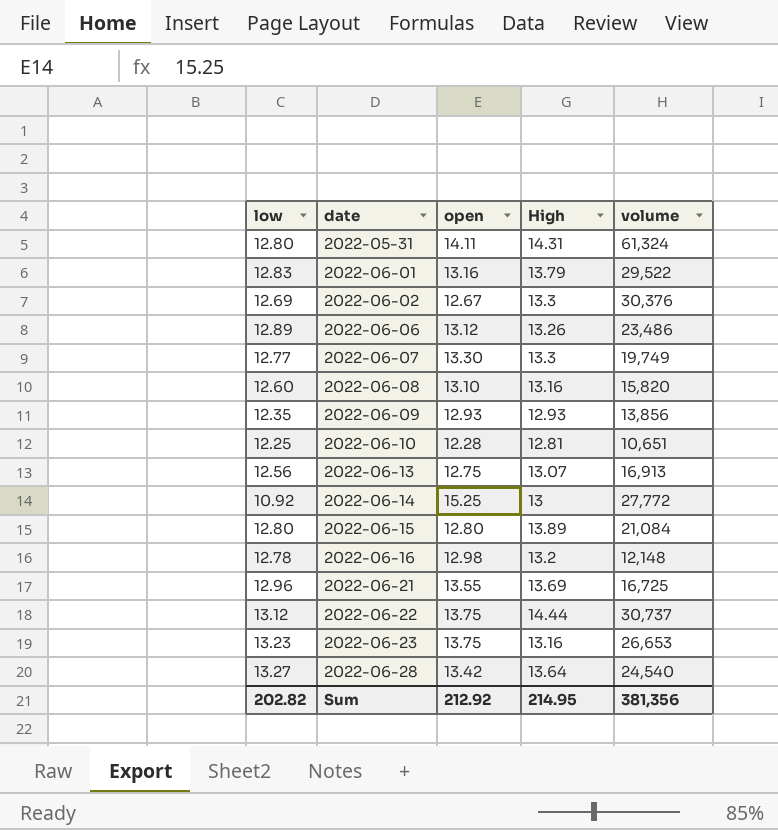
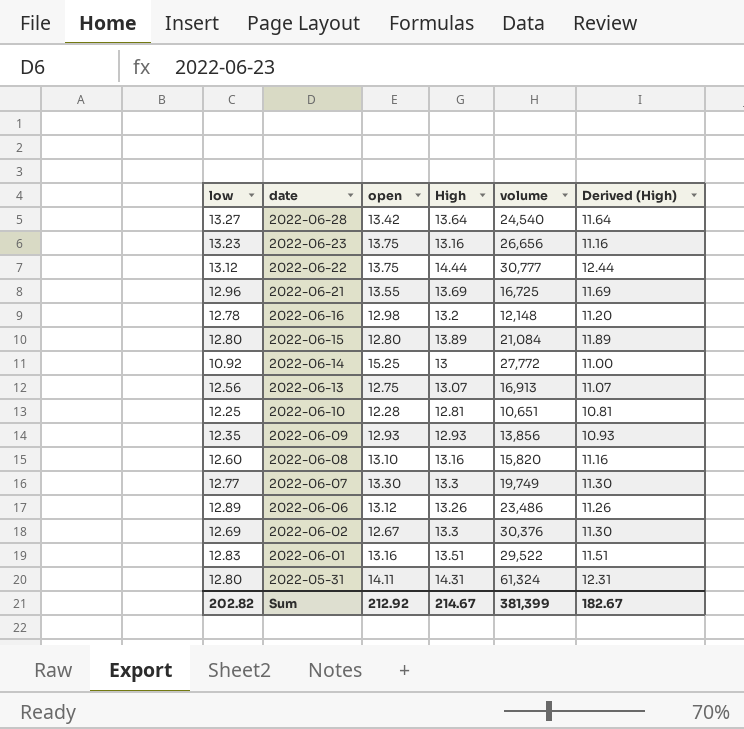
row order: date ascending -> date descending
column Derived (High) | formula: none -> [High] - 2
2022-06-23 | volume: 26,653 -> 26,656
2022-06-22 | volume: 30,737 -> 30,777
2022-06-01 | High: 13.79 -> 13.51
Sum | High: 214.95 -> 214.67
Sum | volume: 381,356 -> 381,399

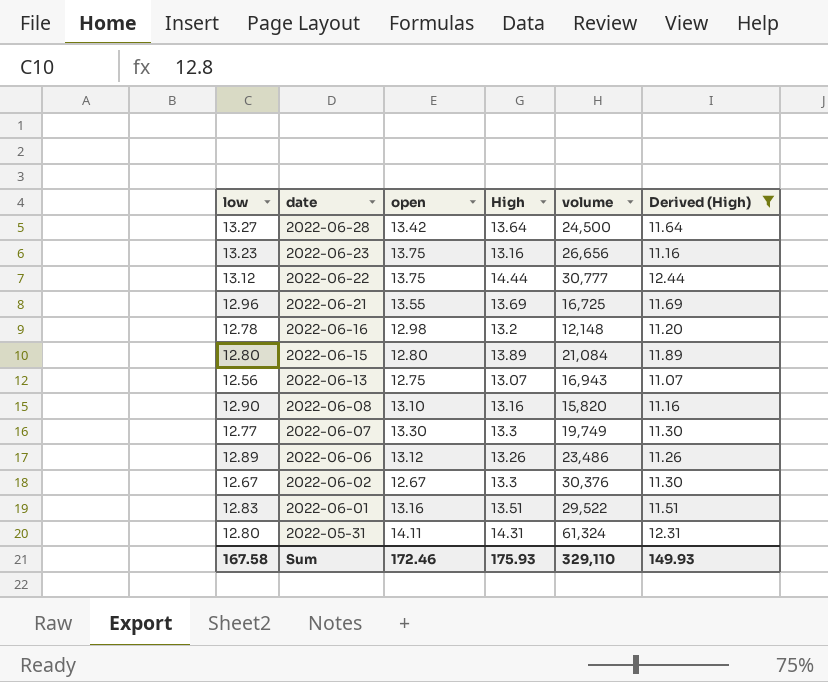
filter: none -> Derived (High) >= 11.07
2022-06-28 | volume: 24,540 -> 24,500
2022-06-13 | volume: 16,913 -> 16,943
2022-06-08 | low: 12.60 -> 12.90
2022-06-02 | low: 12.69 -> 12.67
Sum | low: 202.82 -> 167.58
Sum | open: 212.92 -> 172.46
Sum | High: 214.67 -> 175.93
Sum | volume: 381,399 -> 329,110
Sum | Derived (High): 182.67 -> 149.93

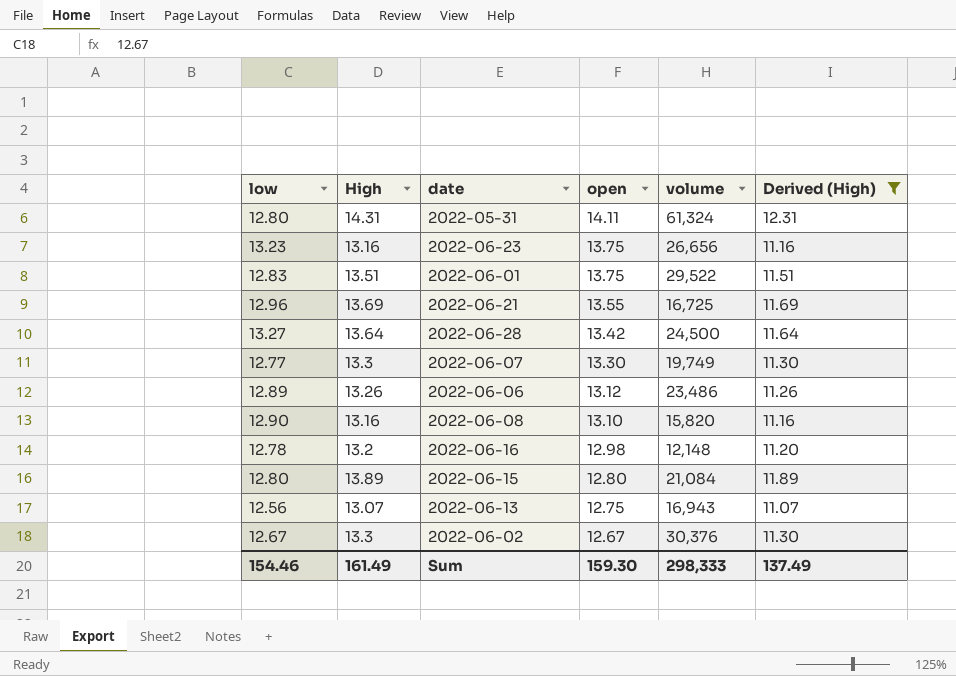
row order: date descending -> open descending
column High | position: 4 -> 2
row 2022-06-22: 13.12 | 13.75 | 14.44 | 30,777 | 12.44 -> none
2022-06-01 | open: 13.16 -> 13.75
Sum | low: 167.58 -> 154.46
Sum | High: 175.93 -> 161.49
Sum | open: 172.46 -> 159.30
Sum | volume: 329,110 -> 298,333
Sum | Derived (High): 149.93 -> 137.49

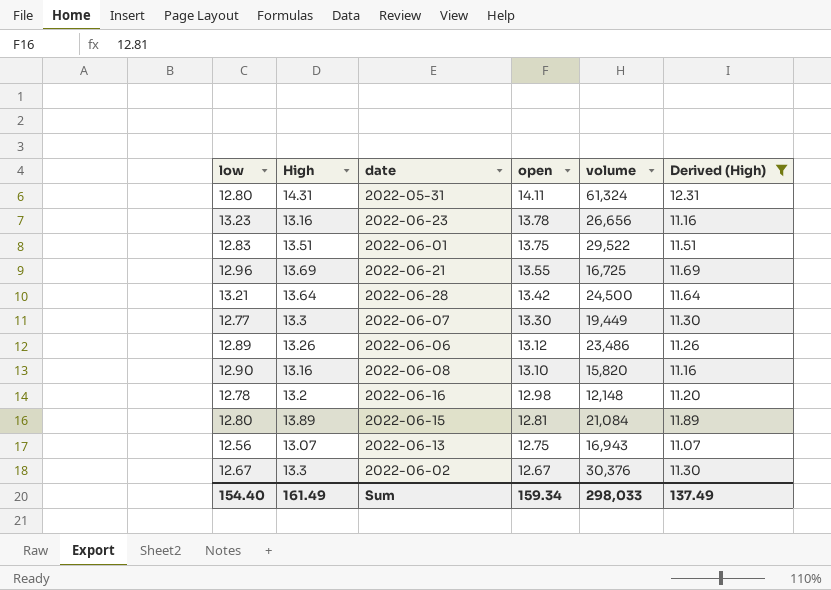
2022-06-23 | open: 13.75 -> 13.78
2022-06-28 | low: 13.27 -> 13.21
2022-06-07 | volume: 19,749 -> 19,449
2022-06-15 | open: 12.80 -> 12.81
Sum | low: 154.46 -> 154.40
Sum | open: 159.30 -> 159.34
Sum | volume: 298,333 -> 298,033

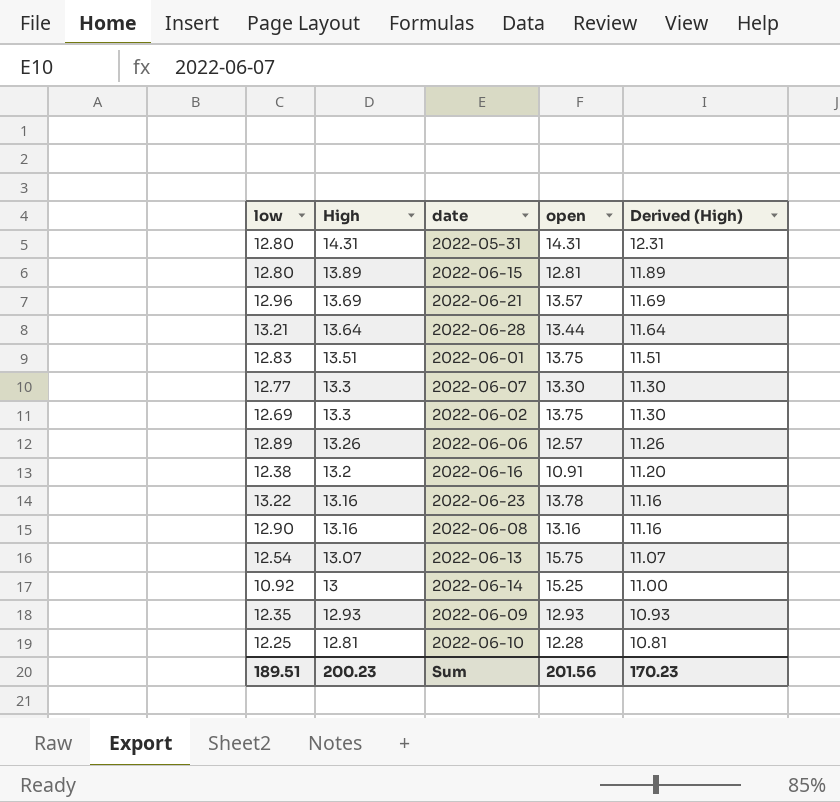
filter: Derived (High) >= 11.07 -> none
row order: open descending -> High descending
column volume | position: 5 -> none
2022-05-31 | open: 14.11 -> 14.31
2022-06-21 | open: 13.55 -> 13.57
2022-06-28 | open: 13.42 -> 13.44
2022-06-02 | low: 12.67 -> 12.69
2022-06-02 | open: 12.67 -> 13.75
2022-06-06 | open: 13.12 -> 12.57
2022-06-16 | low: 12.78 -> 12.38
2022-06-16 | open: 12.98 -> 10.91
2022-06-23 | low: 13.23 -> 13.22
2022-06-08 | open: 13.10 -> 13.16
2022-06-13 | low: 12.56 -> 12.54
2022-06-13 | open: 12.75 -> 15.75
Sum | low: 154.40 -> 189.51
Sum | High: 161.49 -> 200.23
Sum | open: 159.34 -> 201.56
Sum | Derived (High): 137.49 -> 170.23

